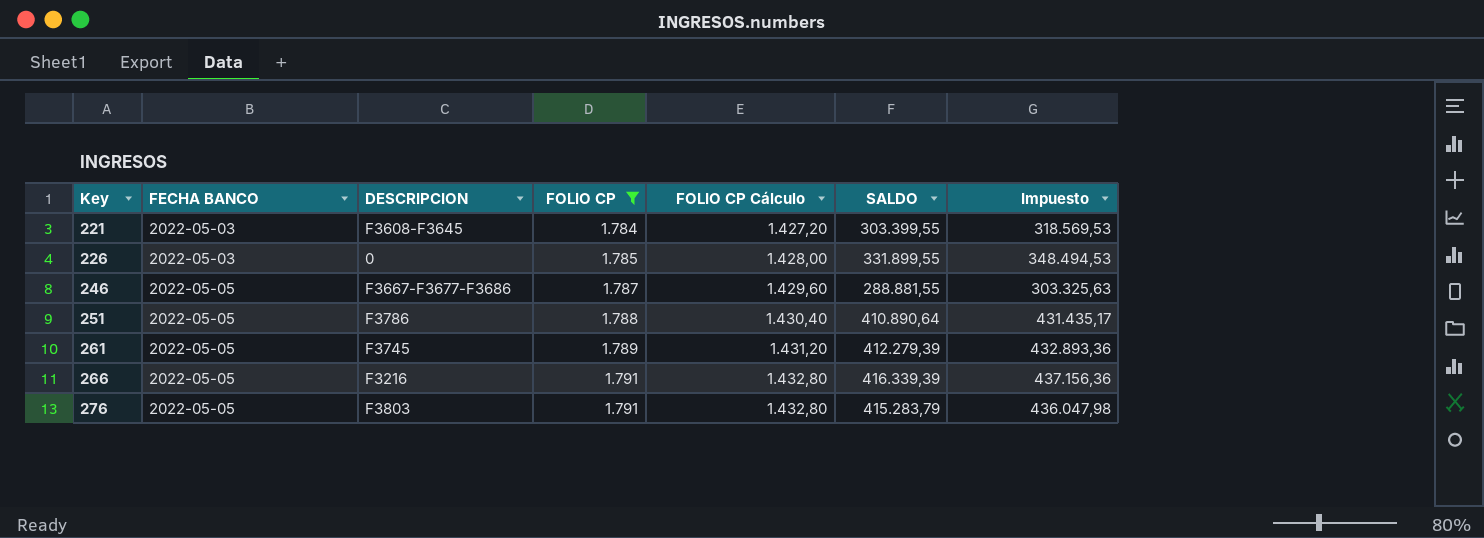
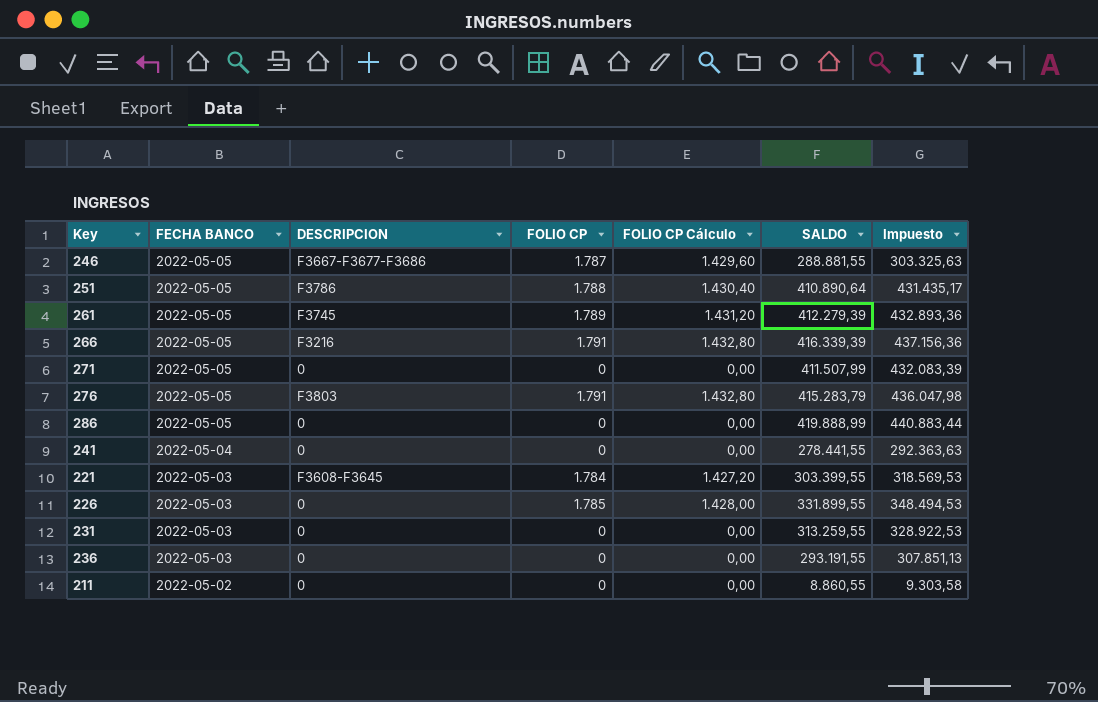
filter: FOLIO CP != 0 -> none
row order: Key ascending -> FECHA BANCO descending

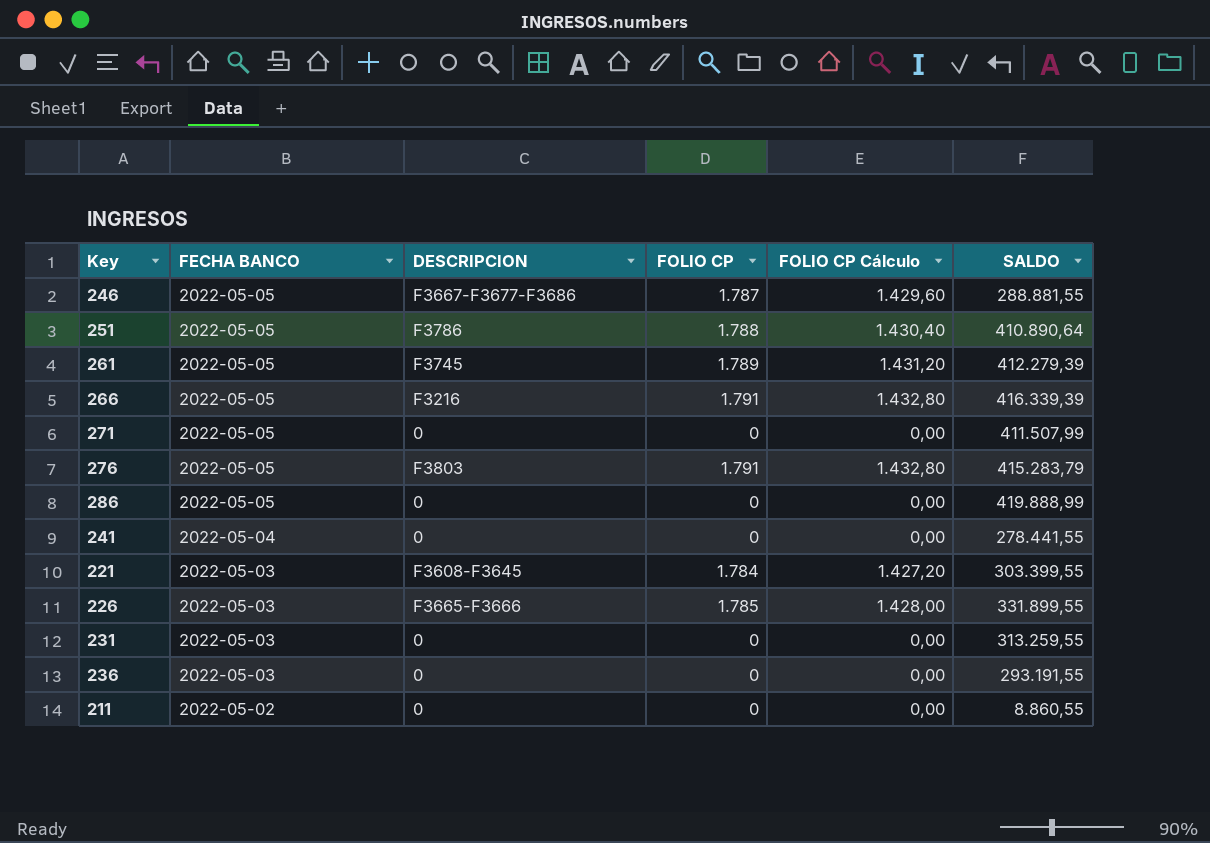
column Impuesto | formula: [SALDO] * 1,05 -> none
226 | DESCRIPCION: 0 -> F3665-F3666

